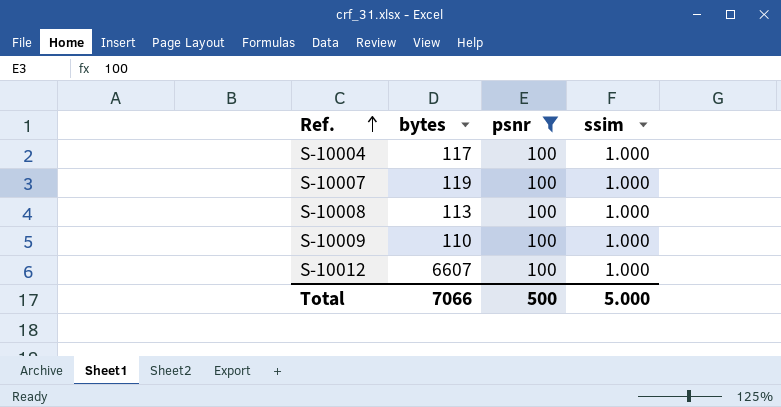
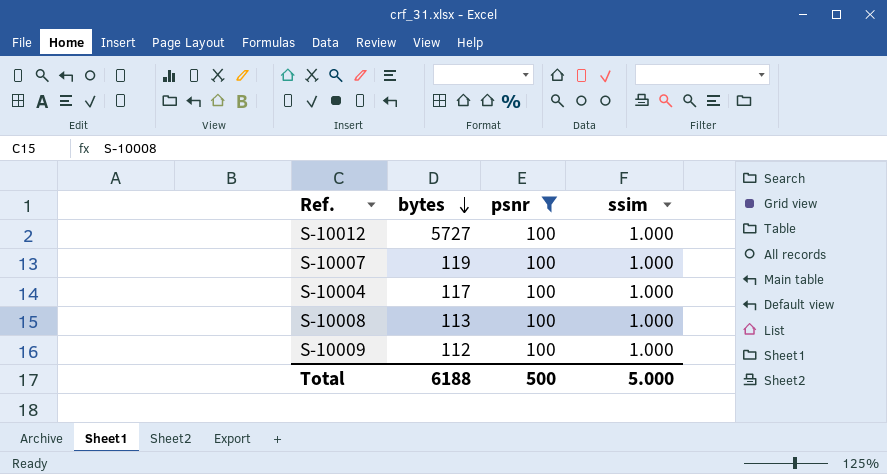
row order: Ref. ascending -> bytes descending
S-10012 | bytes: 6607 -> 5727
S-10009 | bytes: 110 -> 112
Total | bytes: 7066 -> 6188

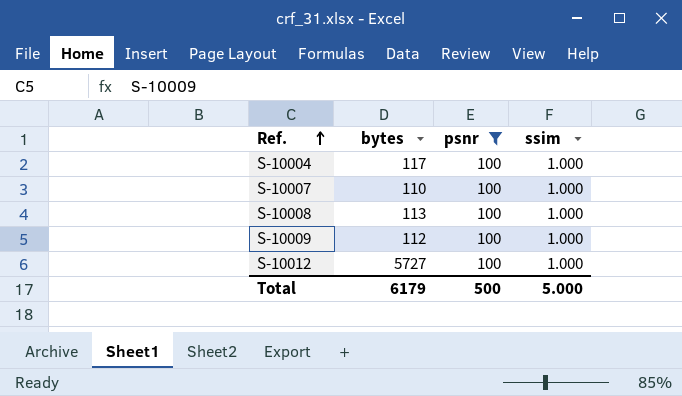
row order: bytes descending -> Ref. ascending
S-10007 | bytes: 119 -> 110
Total | bytes: 6188 -> 6179

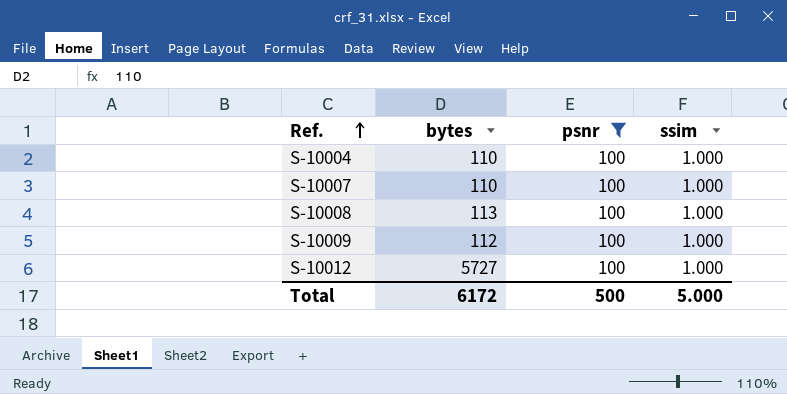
S-10004 | bytes: 117 -> 110
Total | bytes: 6179 -> 6172

